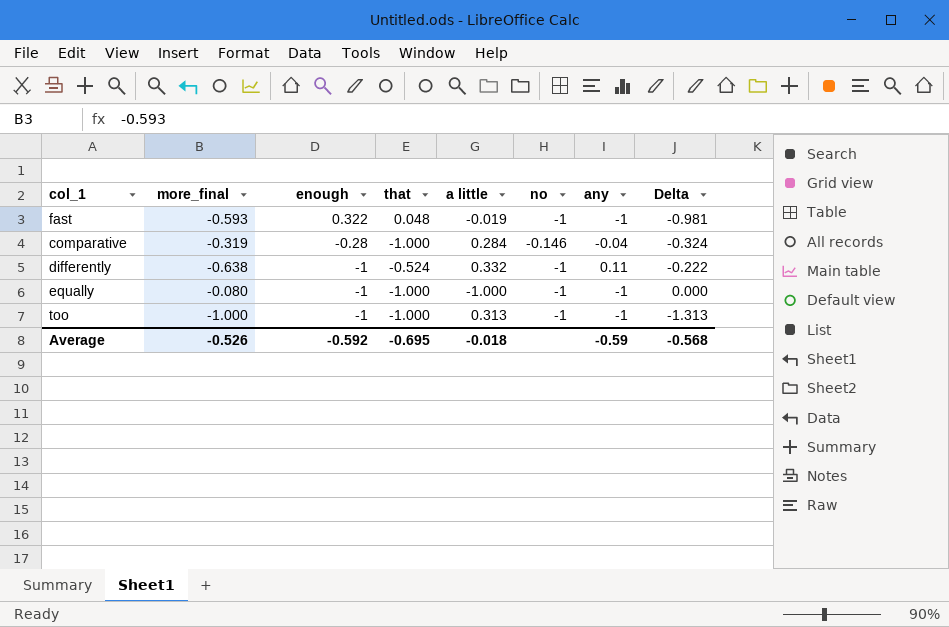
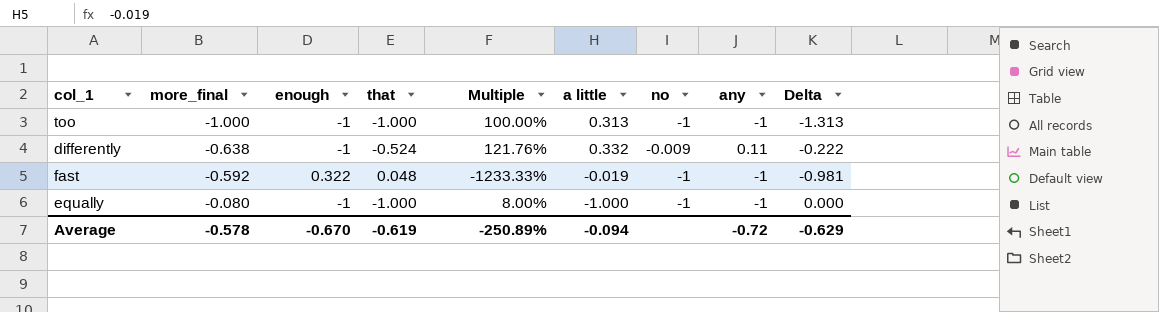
row order: enough descending -> more_final ascending
column Multiple | formula: none -> [more_final] / [that]
row comparative: -0.319 | -0.28 | -1.000 | 0.284 | -0.146 | -0.04 | -0.324 -> none
differently | no: -1 -> -0.009
fast | more_final: -0.593 -> -0.592
Average | more_final: -0.526 -> -0.578
Average | enough: -0.592 -> -0.670
Average | that: -0.695 -> -0.619
Average | a little: -0.018 -> -0.094
Average | any: -0.59 -> -0.72
Average | Delta: -0.568 -> -0.629

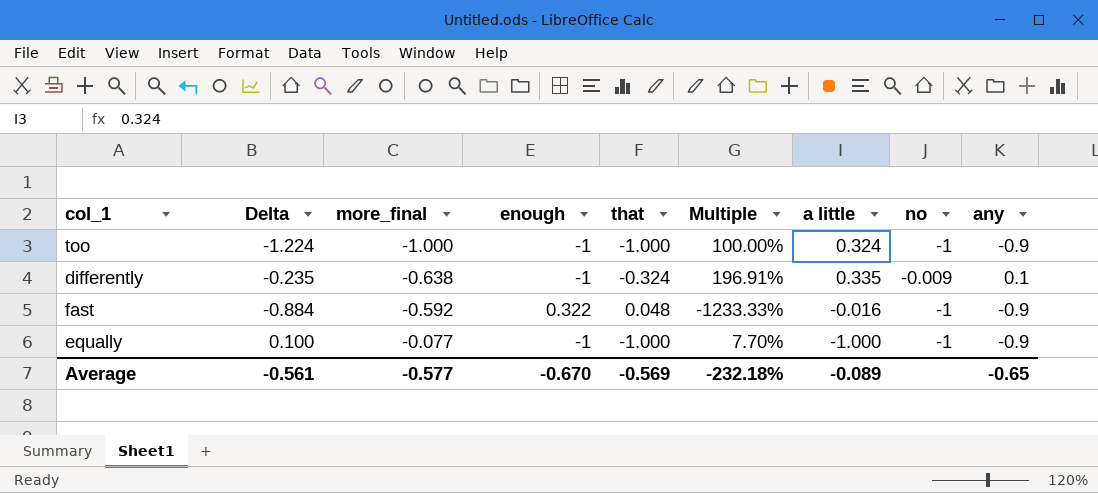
column Delta | position: 9 -> 2
too | Delta: -1.313 -> -1.224
too | a little: 0.313 -> 0.324
too | any: -1 -> -0.9
differently | Delta: -0.222 -> -0.235
differently | that: -0.524 -> -0.324
differently | Multiple: 121.76% -> 196.91%
differently | a little: 0.332 -> 0.335
differently | any: 0.11 -> 0.1
fast | Delta: -0.981 -> -0.884
fast | a little: -0.019 -> -0.016
fast | any: -1 -> -0.9
equally | Delta: 0.000 -> 0.100
equally | more_final: -0.080 -> -0.077
equally | Multiple: 8.00% -> 7.70%
equally | any: -1 -> -0.9
Average | Delta: -0.629 -> -0.561
Average | more_final: -0.578 -> -0.577
Average | that: -0.619 -> -0.569
Average | Multiple: -250.89% -> -232.18%
Average | a little: -0.094 -> -0.089
Average | any: -0.72 -> -0.65

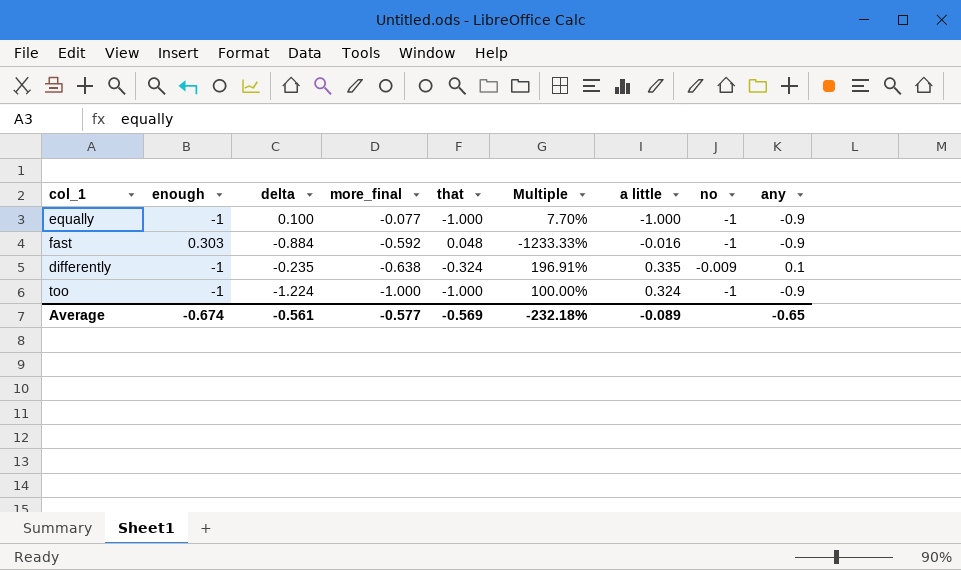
row order: more_final ascending -> more_final descending
column enough | position: 4 -> 2
column name: Delta -> delta
fast | enough: 0.322 -> 0.303
Average | enough: -0.670 -> -0.674

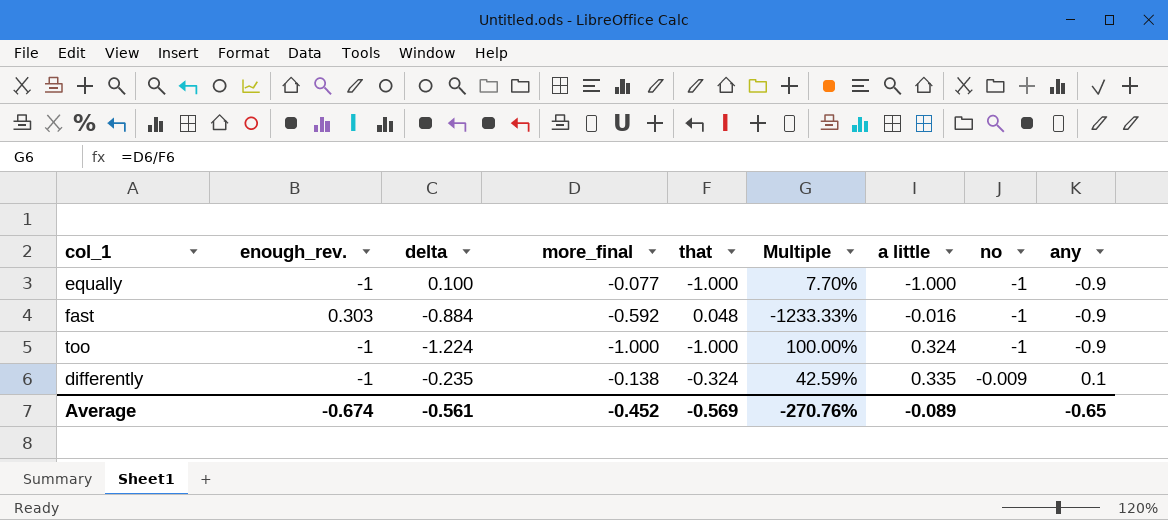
row order: more_final descending -> a little ascending
column name: enough -> enough_rev.
differently | more_final: -0.638 -> -0.138
differently | Multiple: 196.91% -> 42.59%
Average | more_final: -0.577 -> -0.452
Average | Multiple: -232.18% -> -270.76%

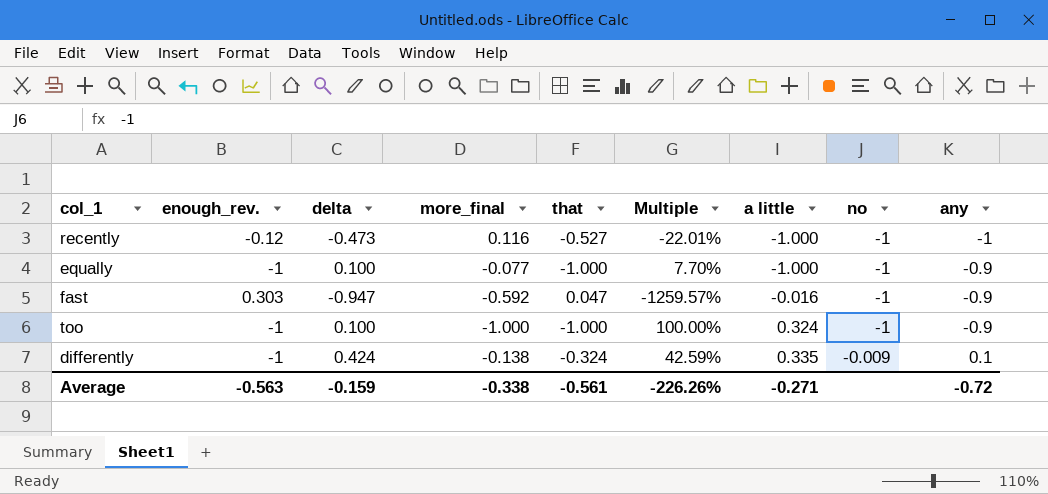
column delta | formula: [any] - [a little] -> [any] - [that]
row recently: none -> -0.12 | -0.473 | 0.116 | -0.527 | -22.01% | -1.000 | -1 | -1
fast | that: 0.048 -> 0.047
fast | Multiple: -1233.33% -> -1259.57%
Average | enough_rev.: -0.674 -> -0.563
Average | delta: -0.561 -> -0.159
Average | more_final: -0.452 -> -0.338
Average | that: -0.569 -> -0.561
Average | Multiple: -270.76% -> -226.26%
Average | a little: -0.089 -> -0.271
Average | any: -0.65 -> -0.72

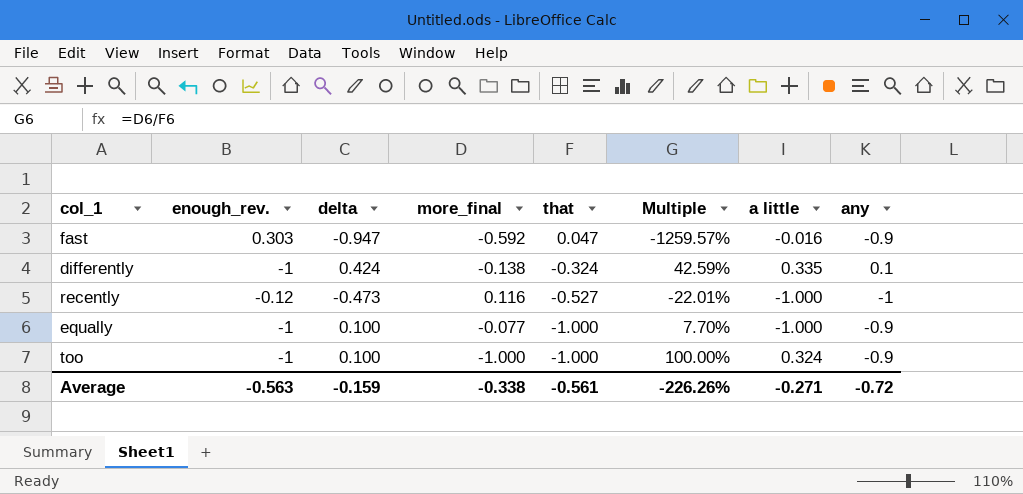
row order: a little ascending -> that descending
column no | position: 8 -> none

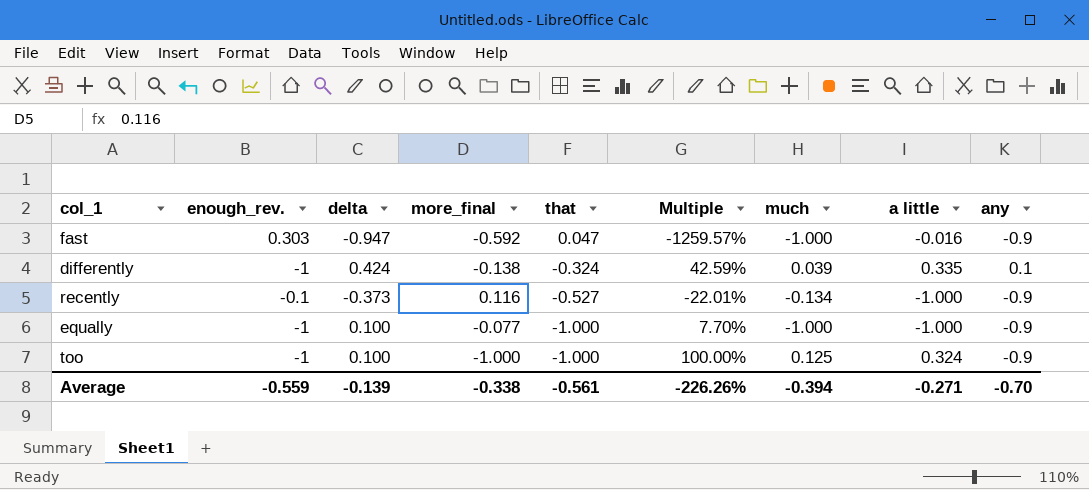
column much | position: none -> 7
recently | enough_rev.: -0.12 -> -0.1
recently | delta: -0.473 -> -0.373
recently | any: -1 -> -0.9
Average | enough_rev.: -0.563 -> -0.559
Average | delta: -0.159 -> -0.139
Average | any: -0.72 -> -0.70

